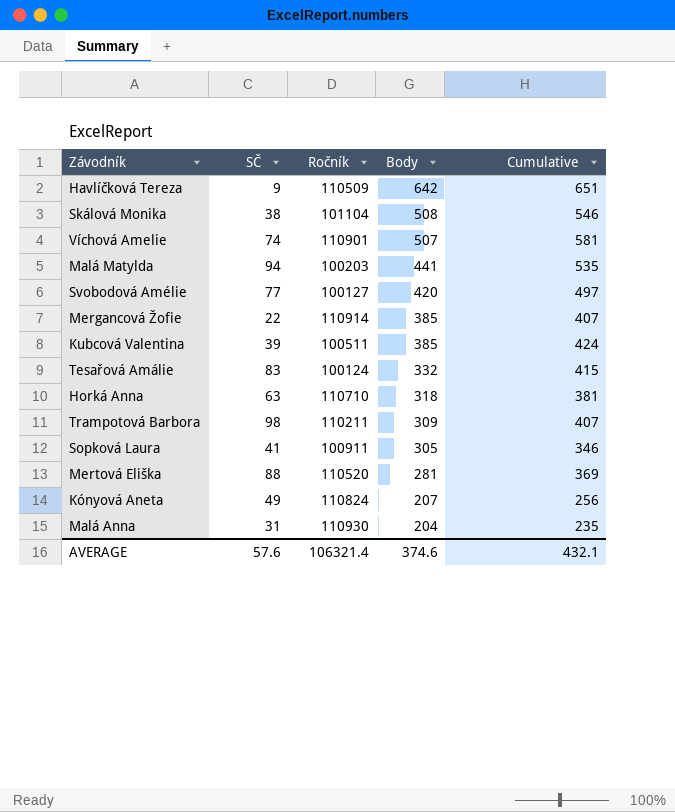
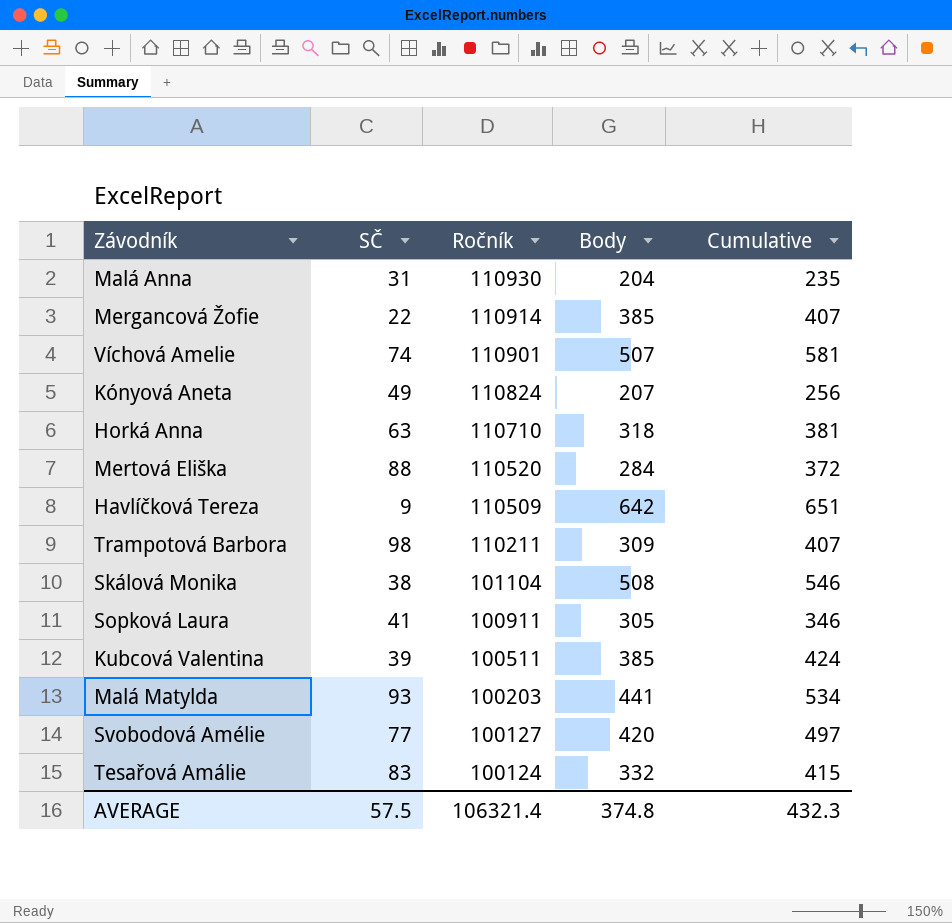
row order: Body descending -> Ročník descending
Mertová Eliška | Body: 281 -> 284
Mertová Eliška | Cumulative: 369 -> 372
Malá Matylda | SČ: 94 -> 93
Malá Matylda | Cumulative: 535 -> 534
AVERAGE | SČ: 57.6 -> 57.5
AVERAGE | Body: 374.6 -> 374.8
AVERAGE | Cumulative: 432.1 -> 432.3

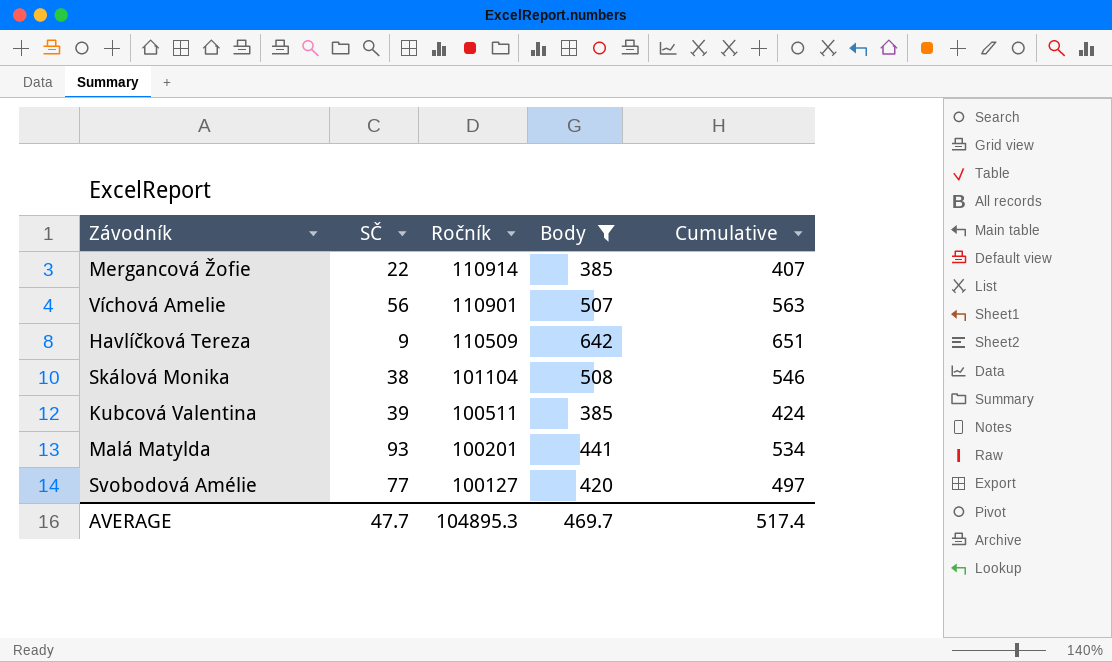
filter: none -> Body >= 385
Víchová Amelie | SČ: 74 -> 56
Víchová Amelie | Cumulative: 581 -> 563
Malá Matylda | Ročník: 100203 -> 100201
AVERAGE | SČ: 57.5 -> 47.7
AVERAGE | Ročník: 106321.4 -> 104895.3
AVERAGE | Body: 374.8 -> 469.7
AVERAGE | Cumulative: 432.3 -> 517.4

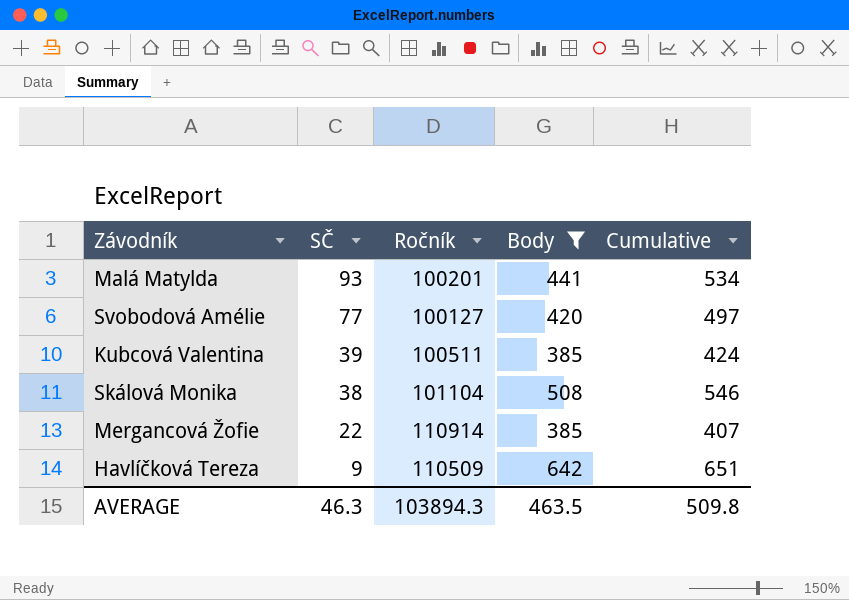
row order: Ročník descending -> SČ descending
row Víchová Amelie: 56 | 110901 | 507 | 563 -> none
AVERAGE | SČ: 47.7 -> 46.3
AVERAGE | Ročník: 104895.3 -> 103894.3
AVERAGE | Body: 469.7 -> 463.5
AVERAGE | Cumulative: 517.4 -> 509.8

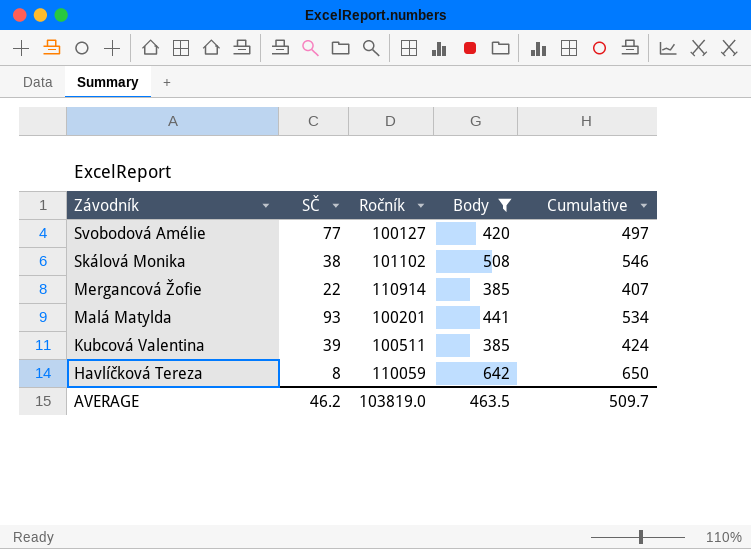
row order: SČ descending -> Závodník descending
Skálová Monika | Ročník: 101104 -> 101102
Havlíčková Tereza | SČ: 9 -> 8
Havlíčková Tereza | Ročník: 110509 -> 110059
Havlíčková Tereza | Cumulative: 651 -> 650
AVERAGE | SČ: 46.3 -> 46.2
AVERAGE | Ročník: 103894.3 -> 103819.0
AVERAGE | Cumulative: 509.8 -> 509.7

